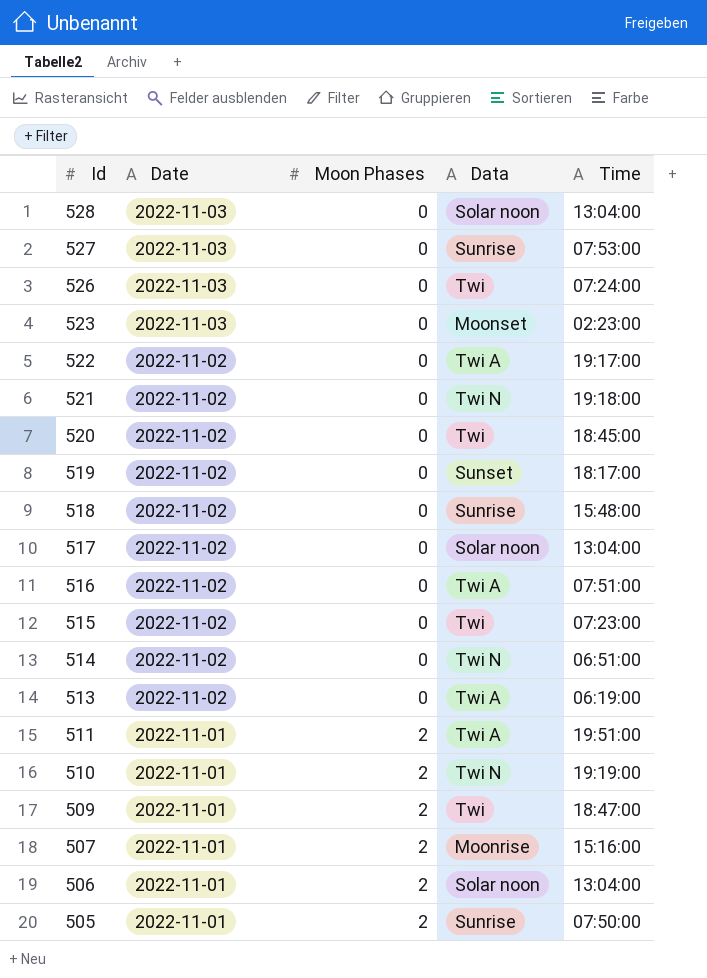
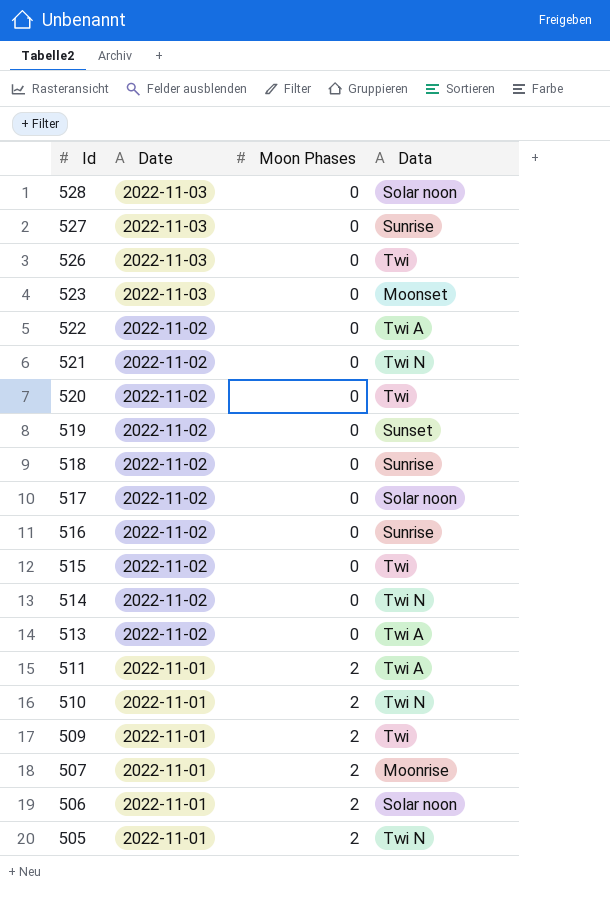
column Time | position: 5 -> none
516 | Data: Twi A -> Sunrise
505 | Data: Sunrise -> Twi N

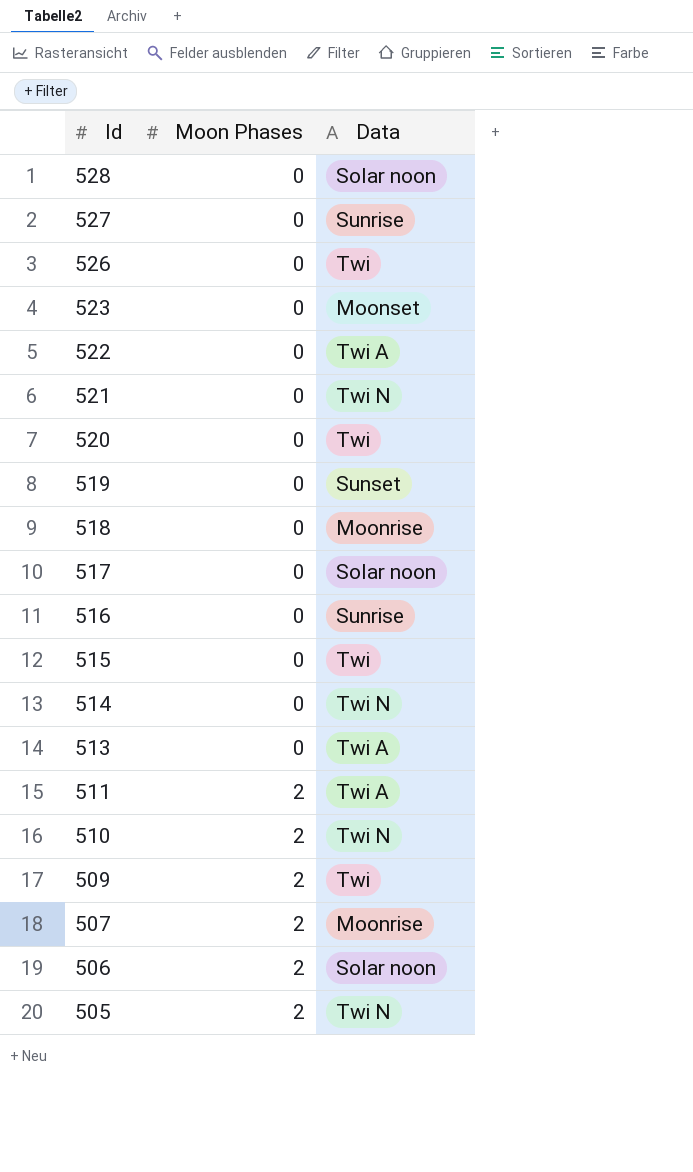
column Date | position: 2 -> none
518 | Data: Sunrise -> Moonrise

